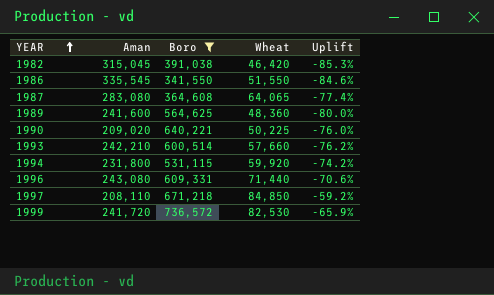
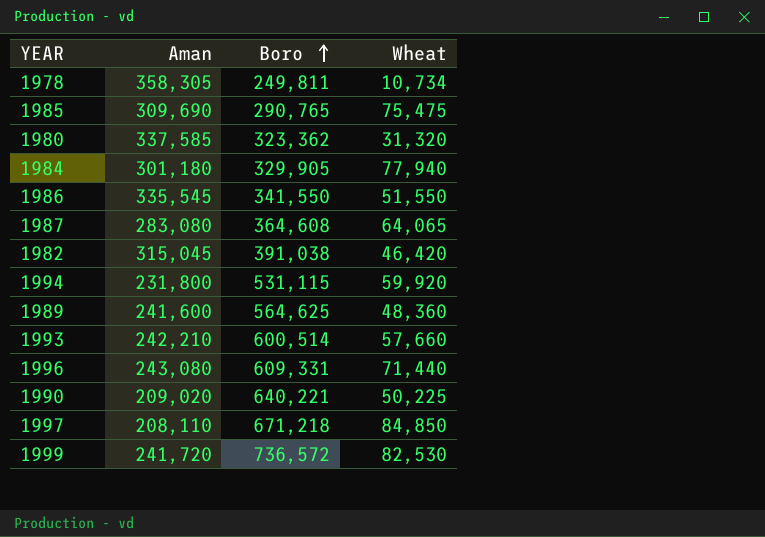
filter: Boro >= 341,550 -> none
row order: YEAR ascending -> Boro ascending
column Uplift | formula: ([Wheat] - [Aman]) / [Aman] -> none

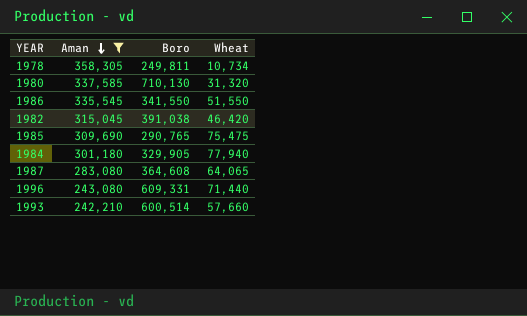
filter: none -> Aman >= 242,210
row order: Boro ascending -> Aman descending
1980 | Boro: 323,362 -> 710,130

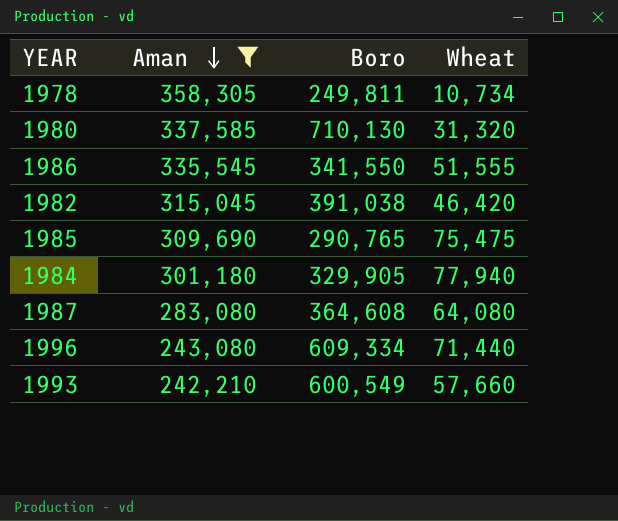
1986 | Wheat: 51,550 -> 51,555
1987 | Wheat: 64,065 -> 64,080
1996 | Boro: 609,331 -> 609,334
1993 | Boro: 600,514 -> 600,549

